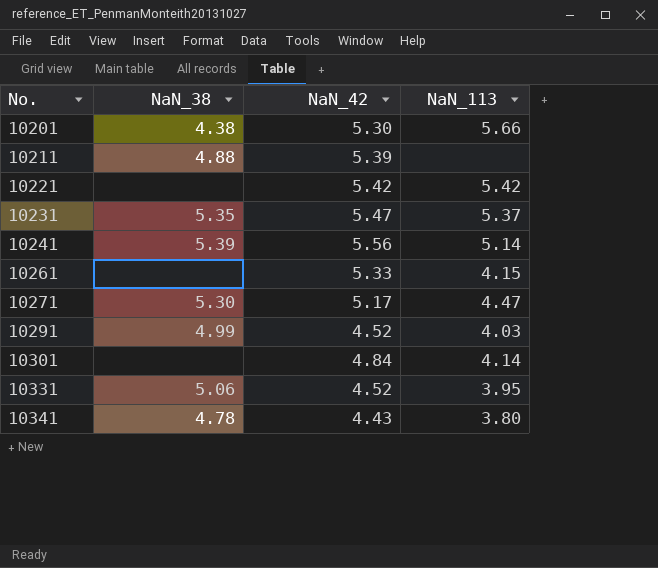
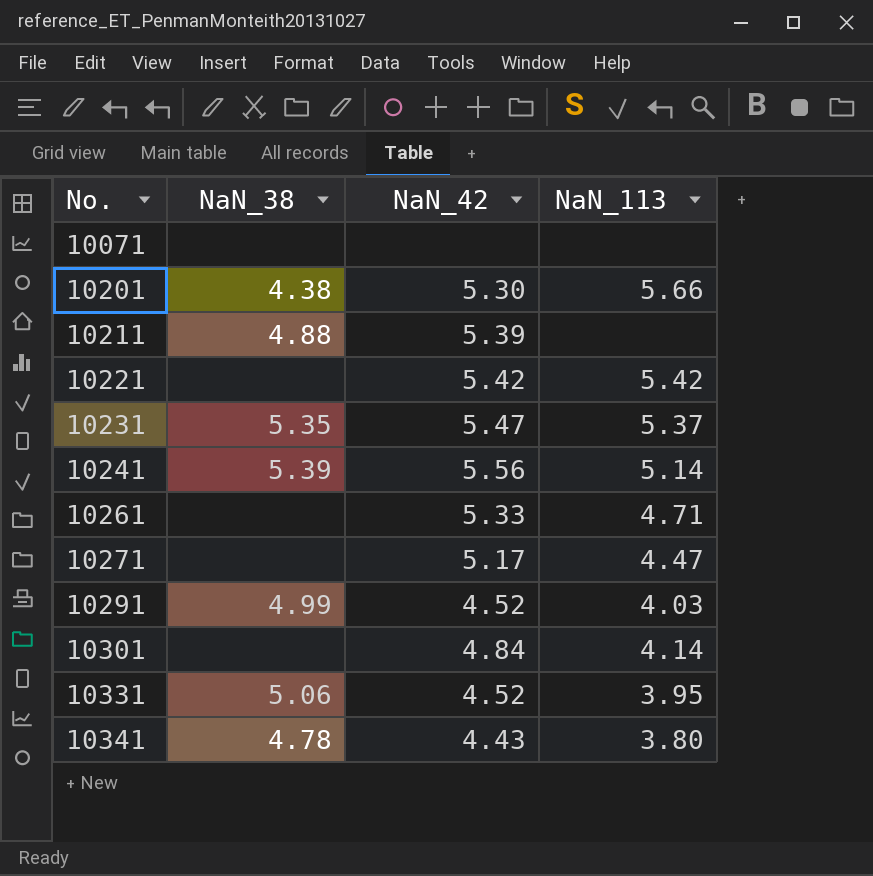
row 10071: none -> none | none | none
10261 | NaN_113: 4.15 -> 4.71
10271 | NaN_38: 5.30 -> none

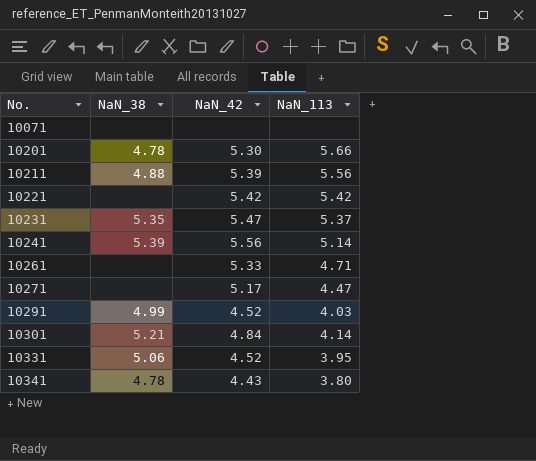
10201 | NaN_38: 4.38 -> 4.78
10211 | NaN_113: none -> 5.56
10301 | NaN_38: none -> 5.21

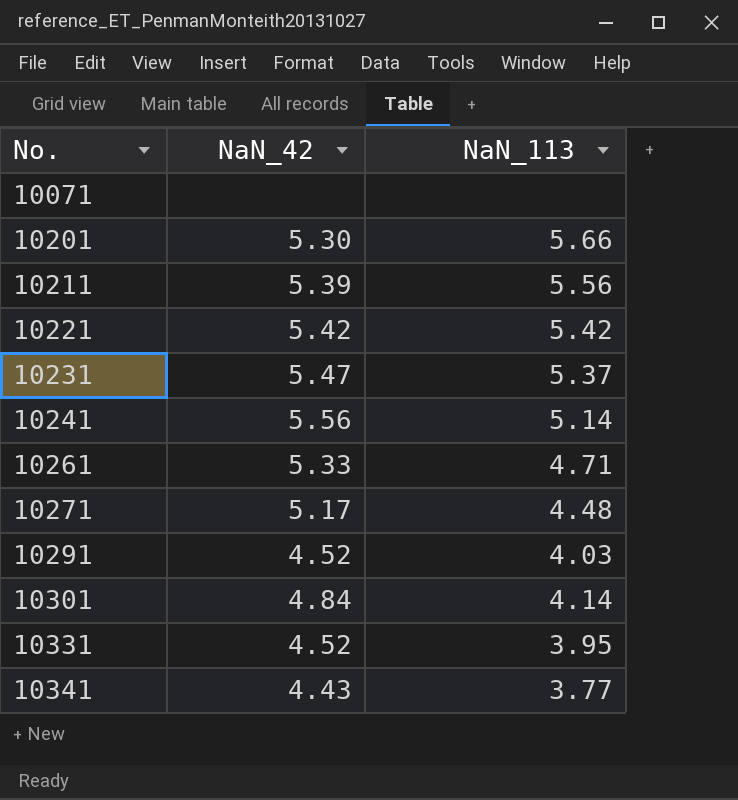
column NaN_38 | position: 2 -> none
10271 | NaN_113: 4.47 -> 4.48
10341 | NaN_113: 3.80 -> 3.77

